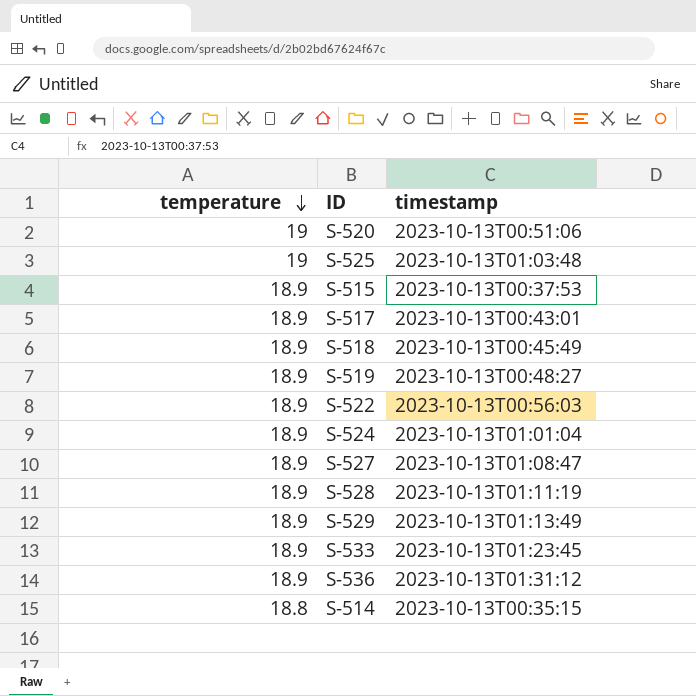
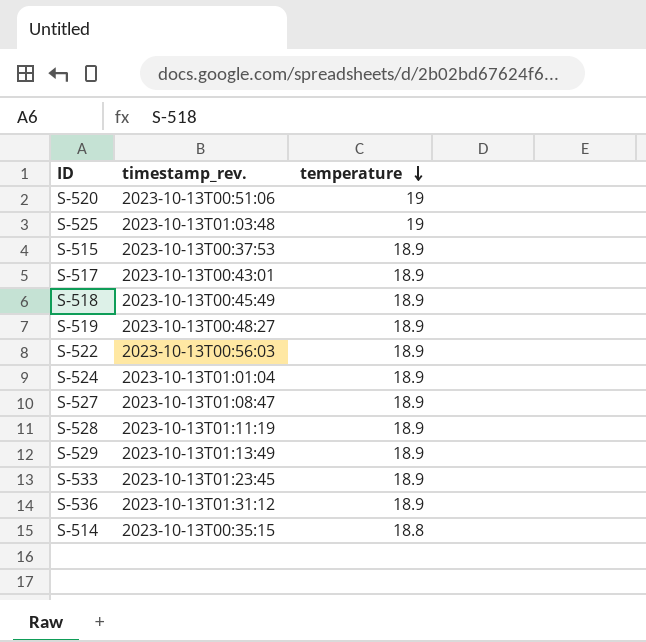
column name: timestamp -> timestamp_rev.
column temperature | position: 1 -> 3

